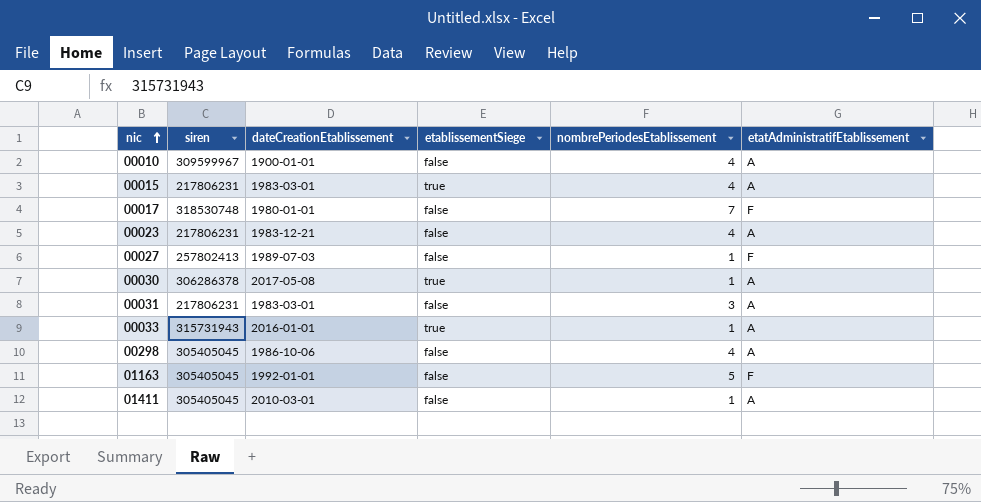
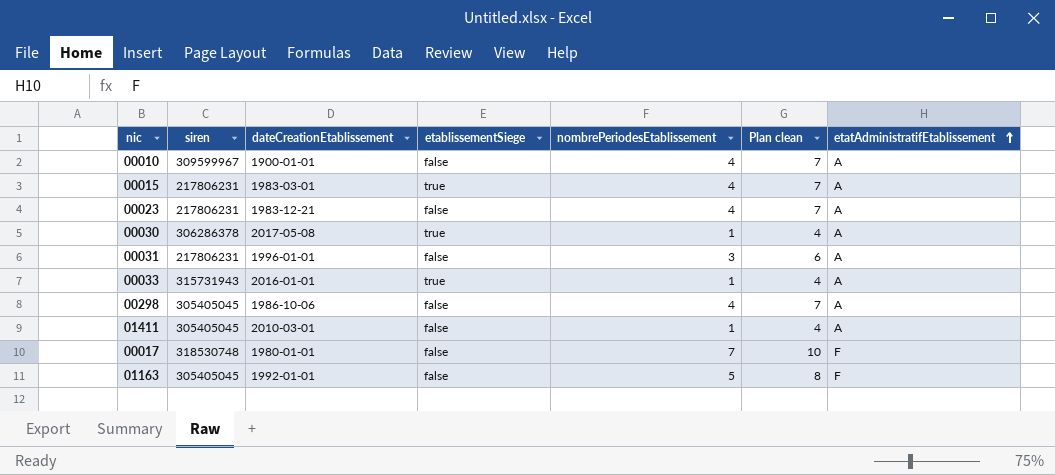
row order: nic ascending -> etatAdministratifEtablissement ascending
column Plan clean | formula: none -> [nombrePeriodesEtablissement] + 3
row 00027: 257802413 | 1989-07-03 | false | 1 | F -> none
00031 | dateCreationEtablissement: 1983-03-01 -> 1996-01-01

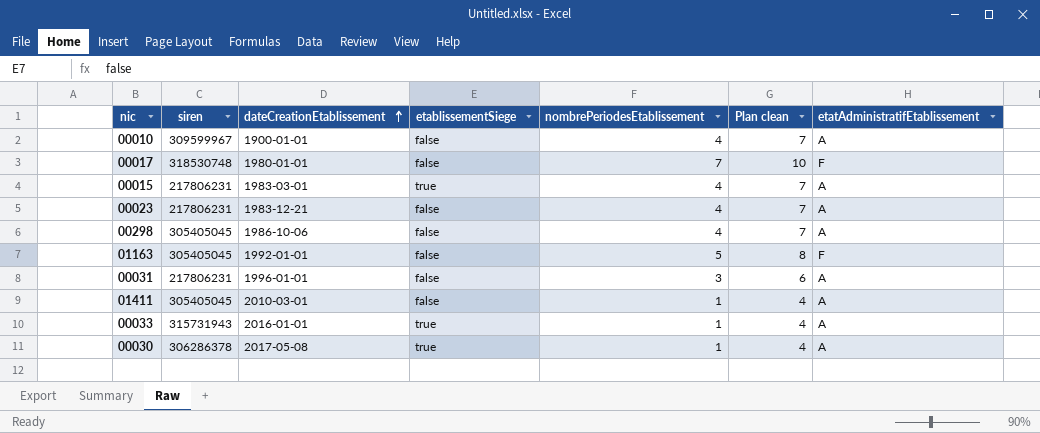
row order: etatAdministratifEtablissement ascending -> dateCreationEtablissement ascending

